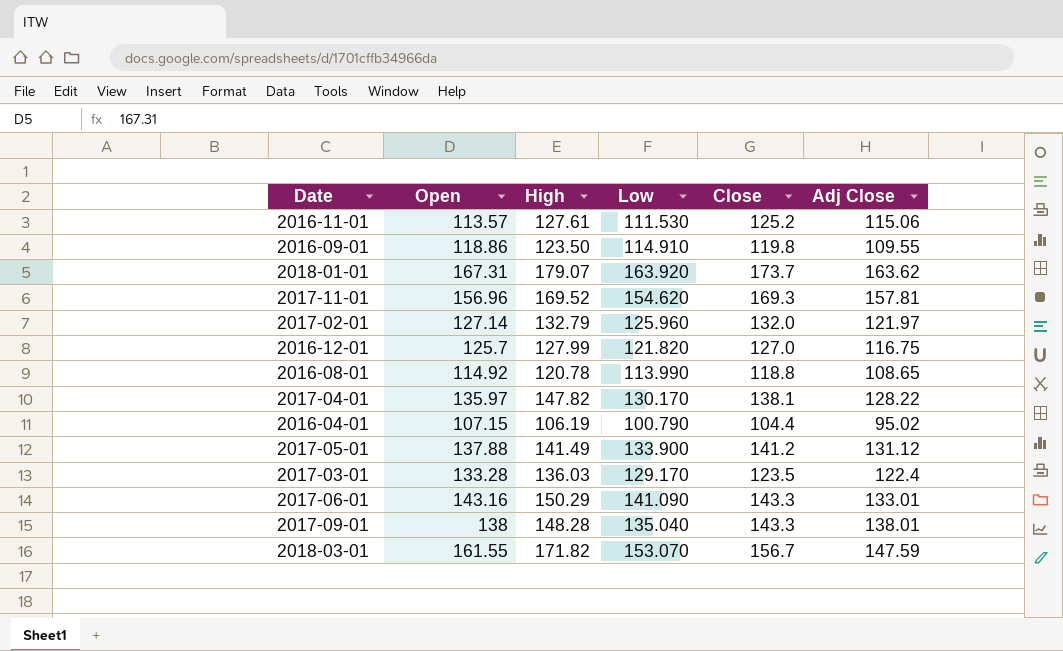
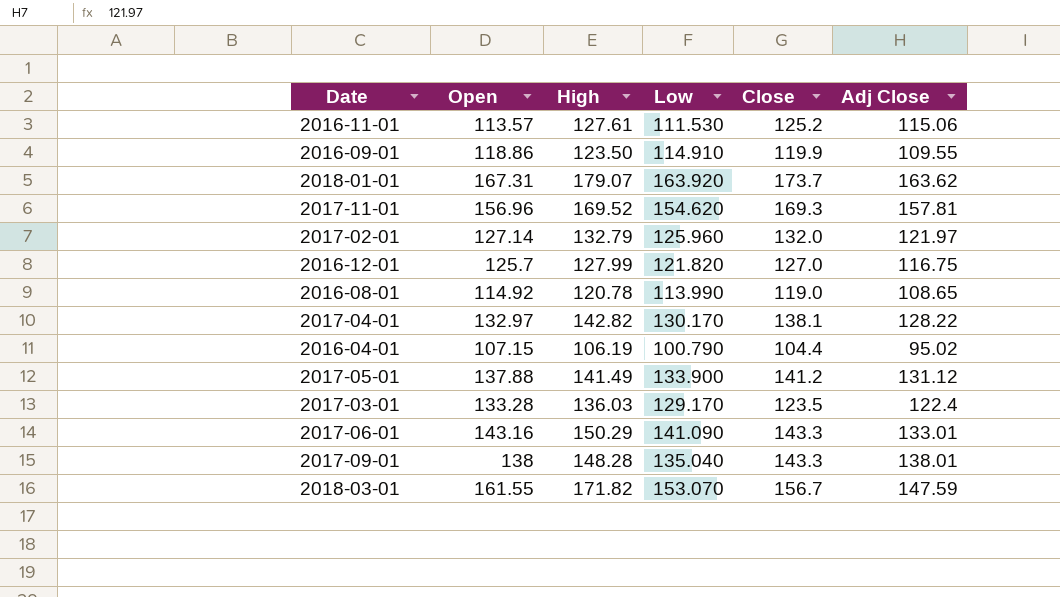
2016-09-01 | Close: 119.8 -> 119.9
2016-08-01 | Close: 118.8 -> 119.0
2017-04-01 | Open: 135.97 -> 132.97
2017-04-01 | High: 147.82 -> 142.82

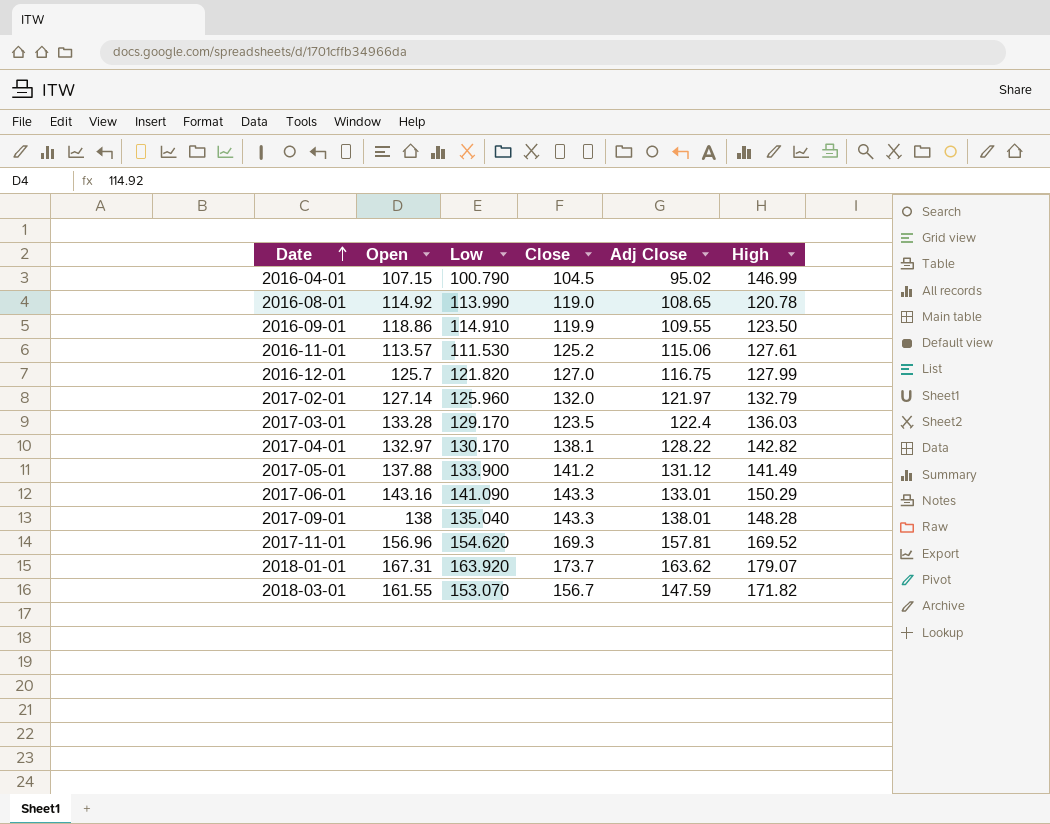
row order: none -> Date ascending
column High | position: 3 -> 6
2016-04-01 | Close: 104.4 -> 104.5
2016-04-01 | High: 106.19 -> 146.99

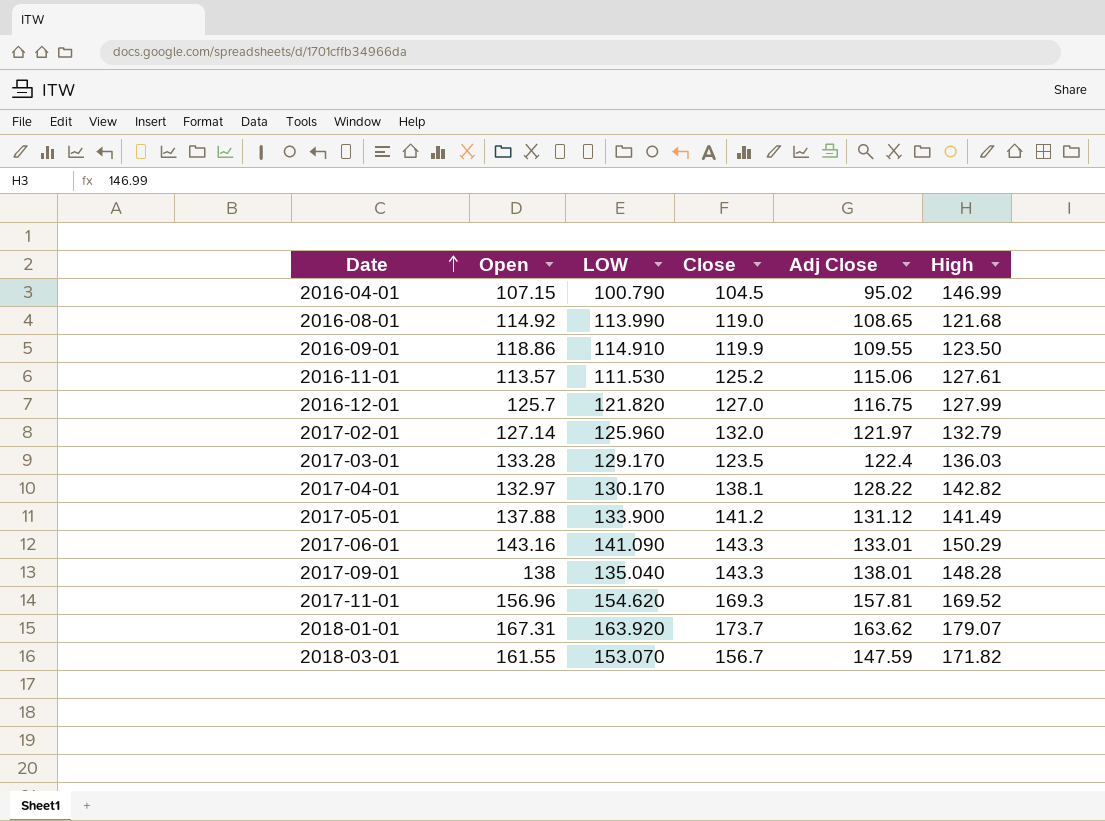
column name: Low -> LOW
2016-08-01 | High: 120.78 -> 121.68

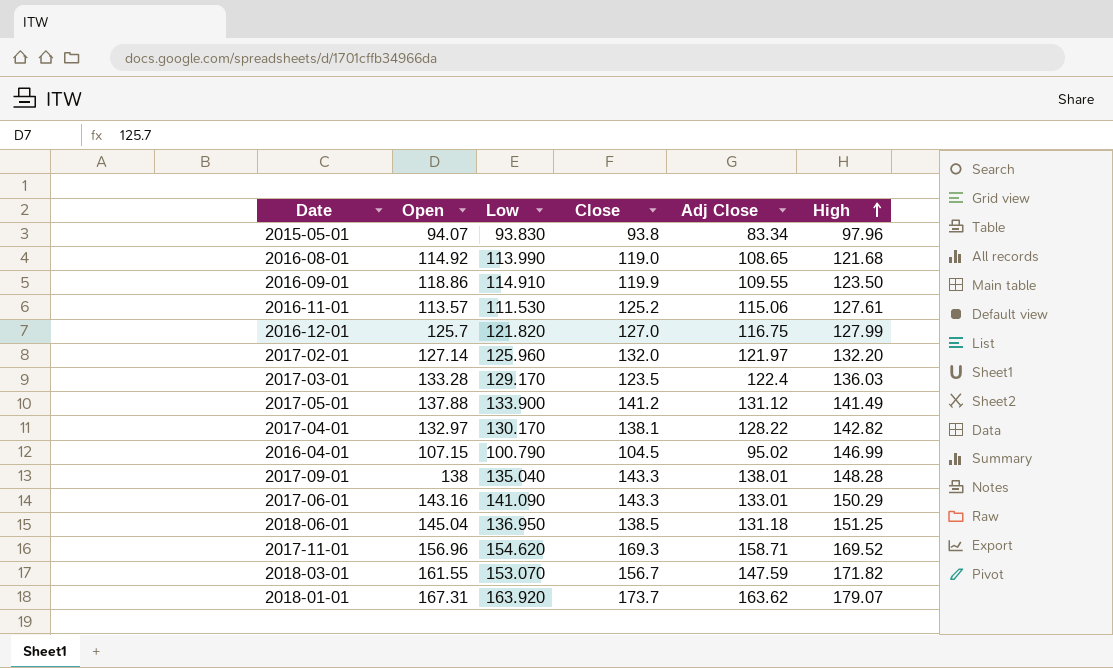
row order: Date ascending -> High ascending
column name: LOW -> Low
row 2015-05-01: none -> 94.07 | 93.830 | 93.8 | 83.34 | 97.96
2017-02-01 | High: 132.79 -> 132.20
row 2018-06-01: none -> 145.04 | 136.950 | 138.5 | 131.18 | 151.25
2017-11-01 | Adj Close: 157.81 -> 158.71

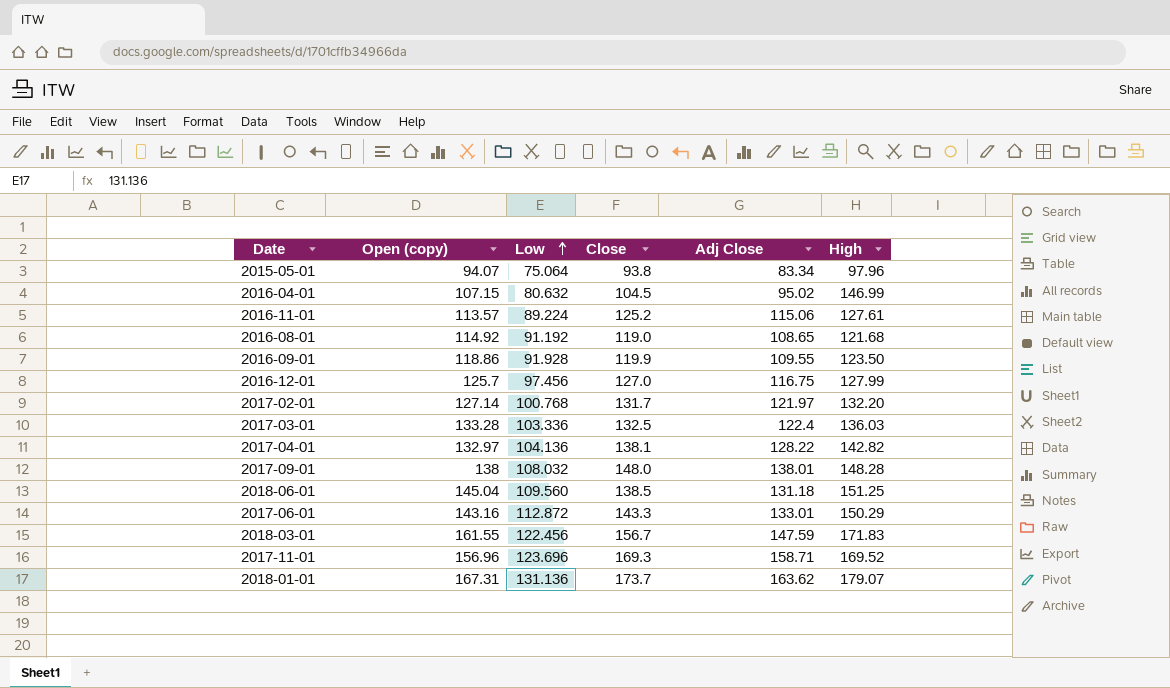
row order: High ascending -> Low ascending
column name: Open -> Open (copy)
row 2017-05-01: 137.88 | 133.900 | 141.2 | 131.12 | 141.49 -> none
2015-05-01 | Low: 93.830 -> 75.064
2016-04-01 | Low: 100.790 -> 80.632
2016-11-01 | Low: 111.530 -> 89.224
2016-08-01 | Low: 113.990 -> 91.192
2016-09-01 | Low: 114.910 -> 91.928
2016-12-01 | Low: 121.820 -> 97.456
2017-02-01 | Low: 125.960 -> 100.768
2017-02-01 | Close: 132.0 -> 131.7
2017-03-01 | Low: 129.170 -> 103.336
2017-03-01 | Close: 123.5 -> 132.5
2017-04-01 | Low: 130.170 -> 104.136
2017-09-01 | Low: 135.040 -> 108.032
2017-09-01 | Close: 143.3 -> 148.0
2018-06-01 | Low: 136.950 -> 109.560
2017-06-01 | Low: 141.090 -> 112.872
2018-03-01 | Low: 153.070 -> 122.456
2018-03-01 | High: 171.82 -> 171.83
2017-11-01 | Low: 154.620 -> 123.696
2018-01-01 | Low: 163.920 -> 131.136

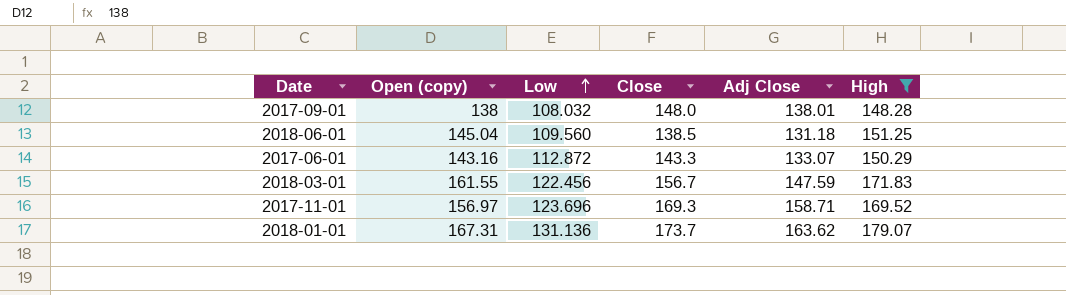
filter: none -> High >= 148.28
2017-06-01 | Adj Close: 133.01 -> 133.07
2017-11-01 | Open (copy): 156.96 -> 156.97

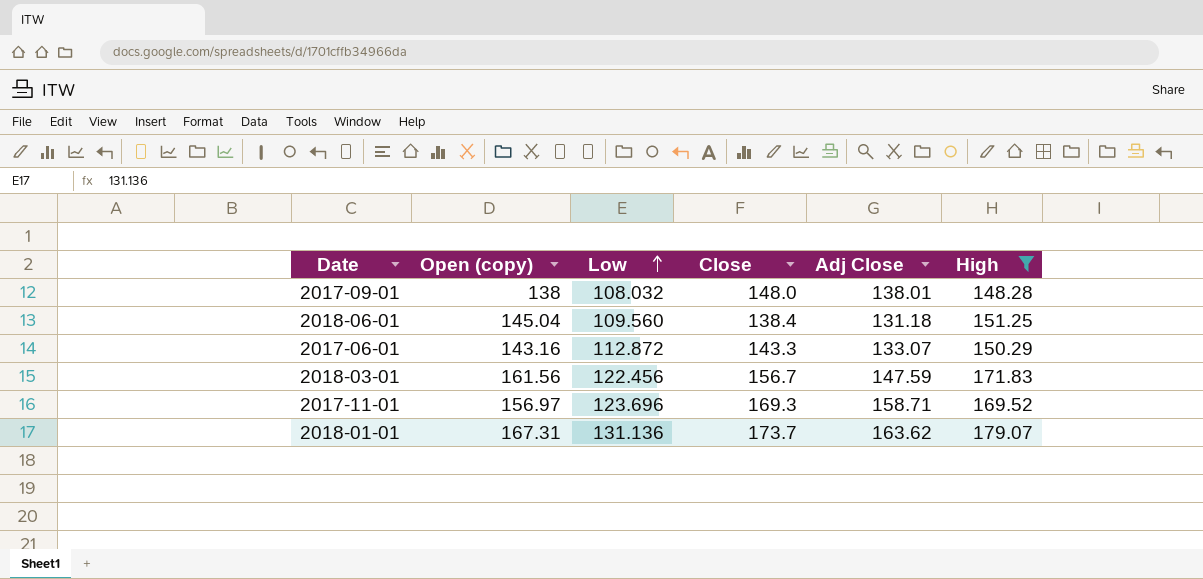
2018-06-01 | Close: 138.5 -> 138.4
2018-03-01 | Open (copy): 161.55 -> 161.56

